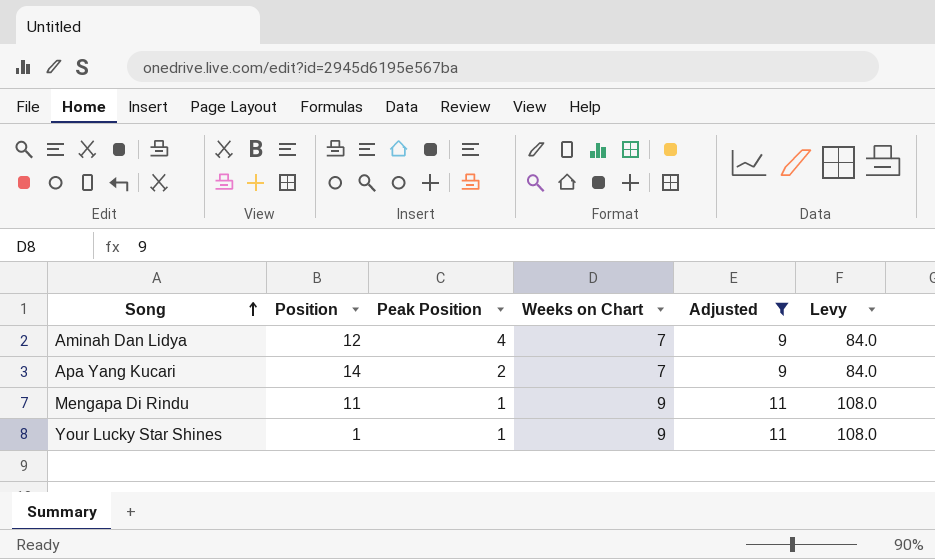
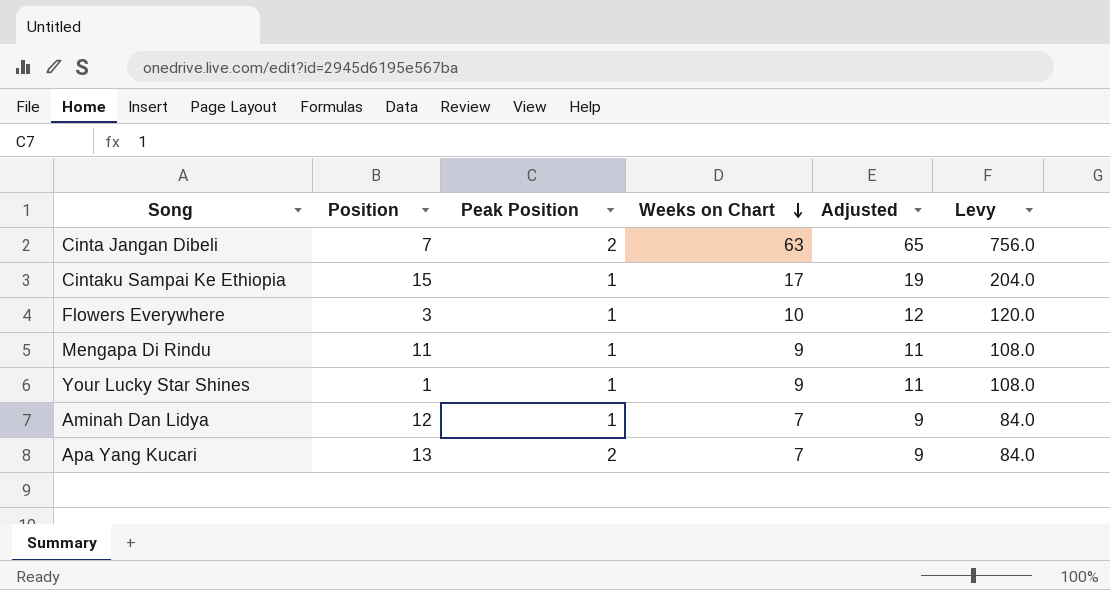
filter: Adjusted <= 11 -> none
row order: Song ascending -> Weeks on Chart descending
Aminah Dan Lidya | Peak Position: 4 -> 1
Apa Yang Kucari | Position: 14 -> 13

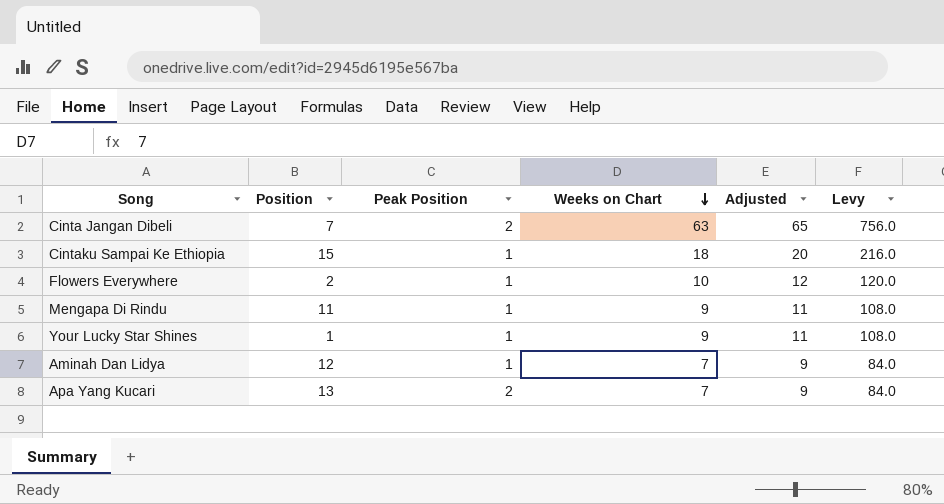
Cintaku Sampai Ke Ethiopia | Weeks on Chart: 17 -> 18
Cintaku Sampai Ke Ethiopia | Adjusted: 19 -> 20
Cintaku Sampai Ke Ethiopia | Levy: 204.0 -> 216.0
Flowers Everywhere | Position: 3 -> 2

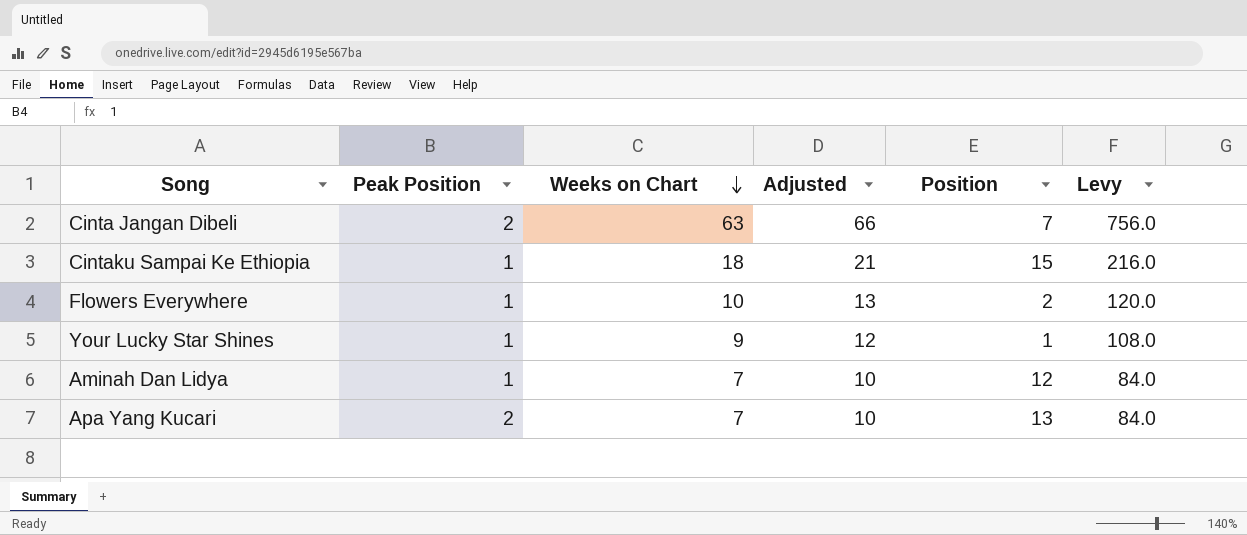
column Adjusted | formula: [Weeks on Chart] + 2 -> [Weeks on Chart] + 3
column Position | position: 2 -> 5
row Mengapa Di Rindu: 11 | 1 | 9 | 11 | 108.0 -> none

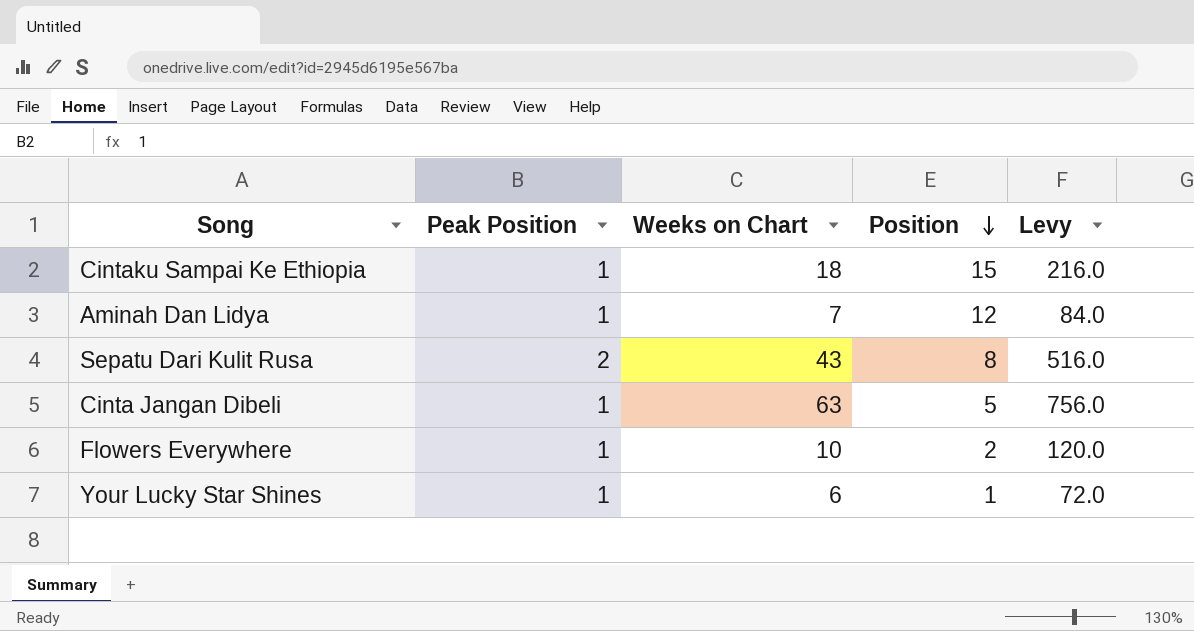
row order: Weeks on Chart descending -> Position descending
column Adjusted | formula: [Weeks on Chart] + 3 -> none
row Apa Yang Kucari: 2 | 7 | 10 | 13 | 84.0 -> none
row Sepatu Dari Kulit Rusa: none -> 2 | 43 | 8 | 516.0
Cinta Jangan Dibeli | Peak Position: 2 -> 1
Cinta Jangan Dibeli | Position: 7 -> 5
Your Lucky Star Shines | Weeks on Chart: 9 -> 6
Your Lucky Star Shines | Levy: 108.0 -> 72.0

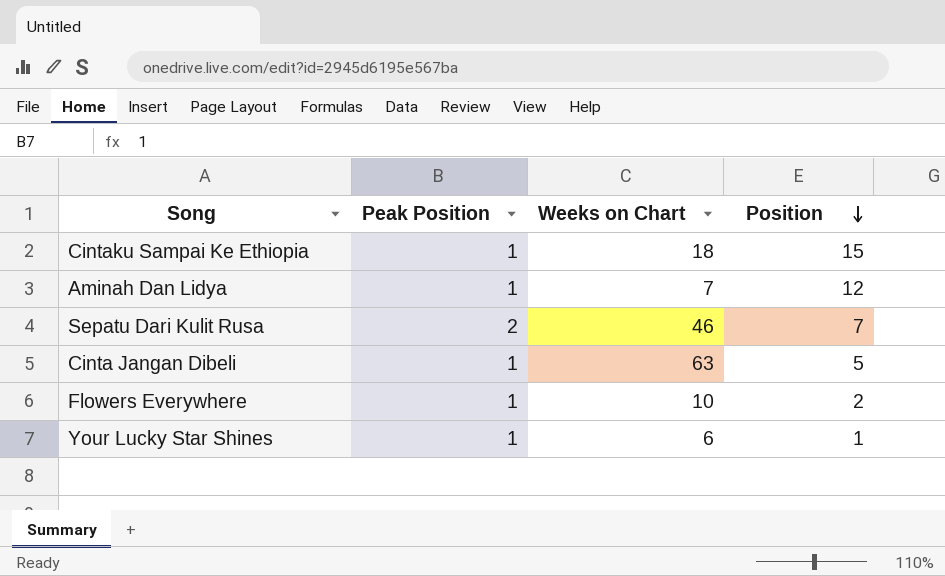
column Levy | formula: [Weeks on Chart] * 12 -> none
Sepatu Dari Kulit Rusa | Weeks on Chart: 43 -> 46
Sepatu Dari Kulit Rusa | Position: 8 -> 7

